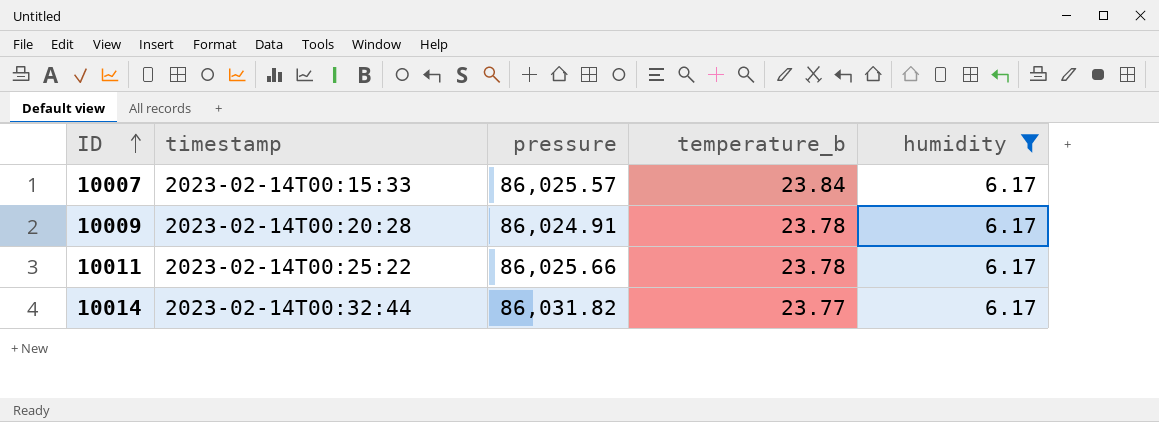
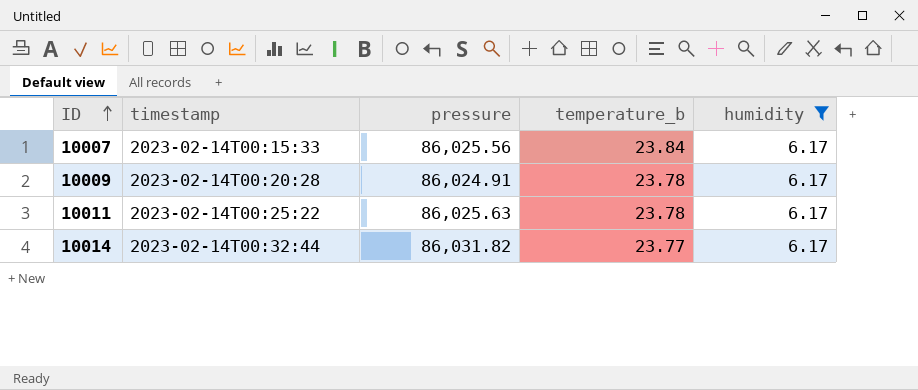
10007 | pressure: 86,025.57 -> 86,025.56
10011 | pressure: 86,025.66 -> 86,025.63

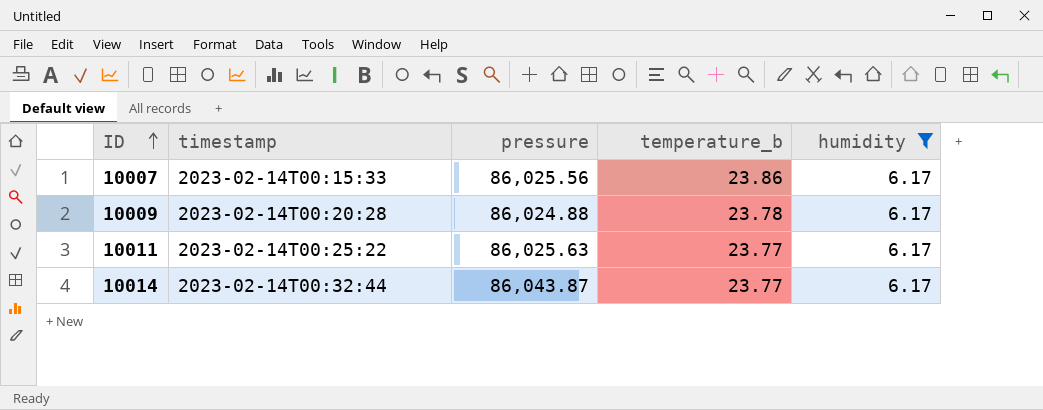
10007 | temperature_b: 23.84 -> 23.86
10009 | pressure: 86,024.91 -> 86,024.88
10011 | temperature_b: 23.78 -> 23.77
10014 | pressure: 86,031.82 -> 86,043.87

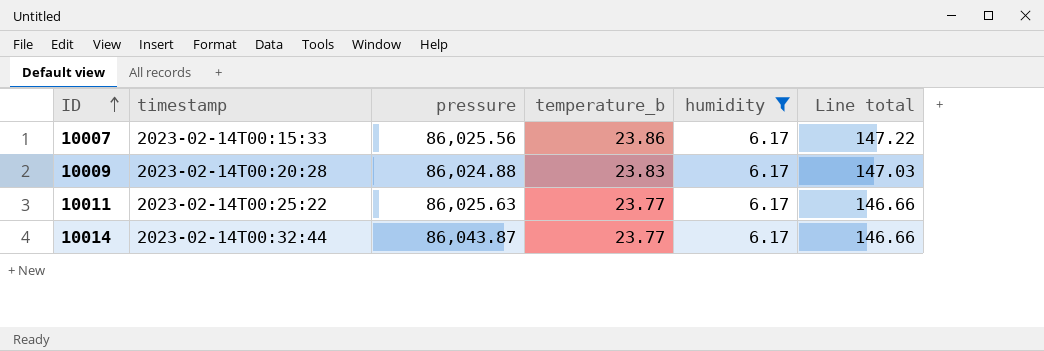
column Line total | formula: none -> [temperature_b] * [humidity]
10009 | temperature_b: 23.78 -> 23.83

